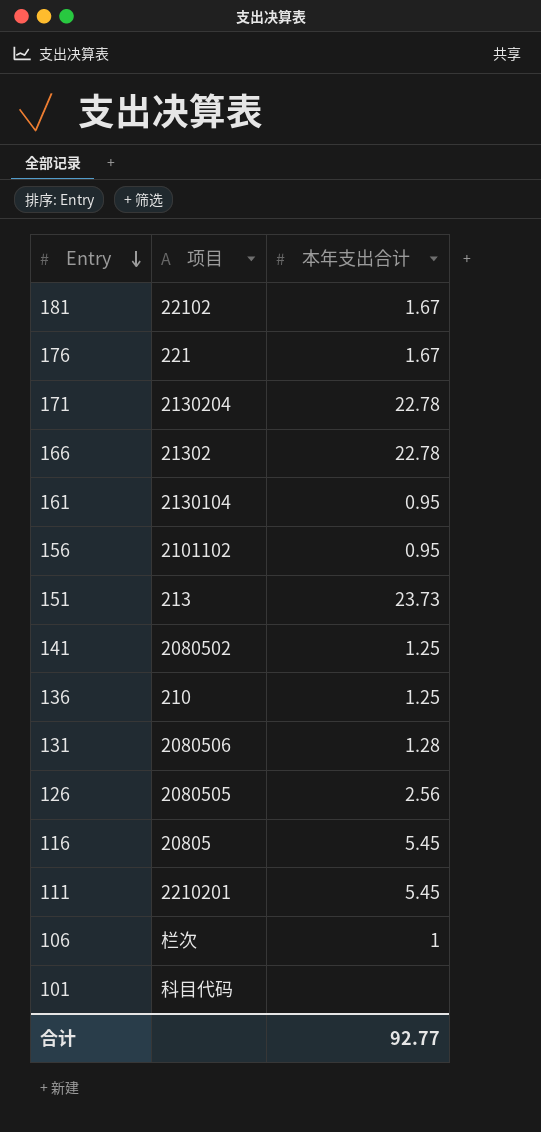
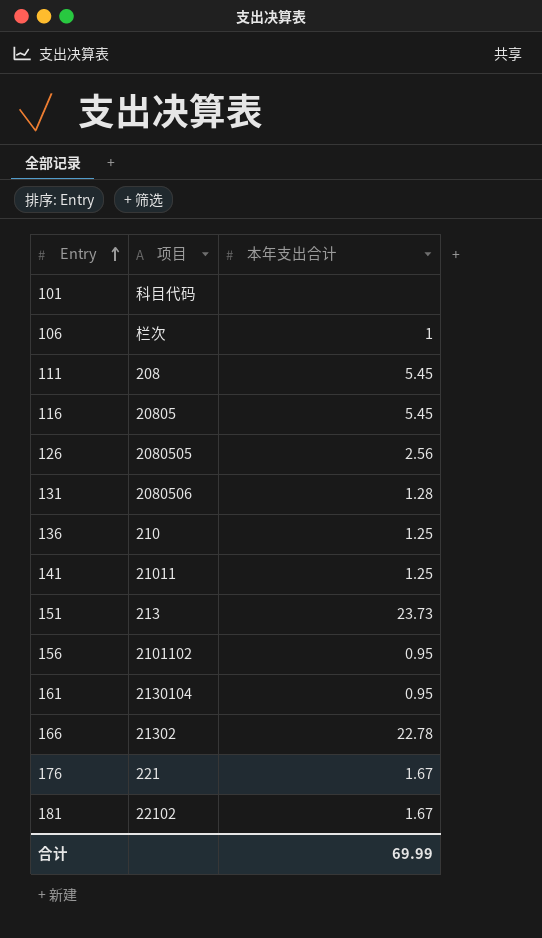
row order: Entry descending -> Entry ascending
row 171: 2130204 | 22.78 -> none
111 | 项目: 2210201 -> 208
141 | 项目: 2080502 -> 21011
合计 | 本年支出合计: 92.77 -> 69.99

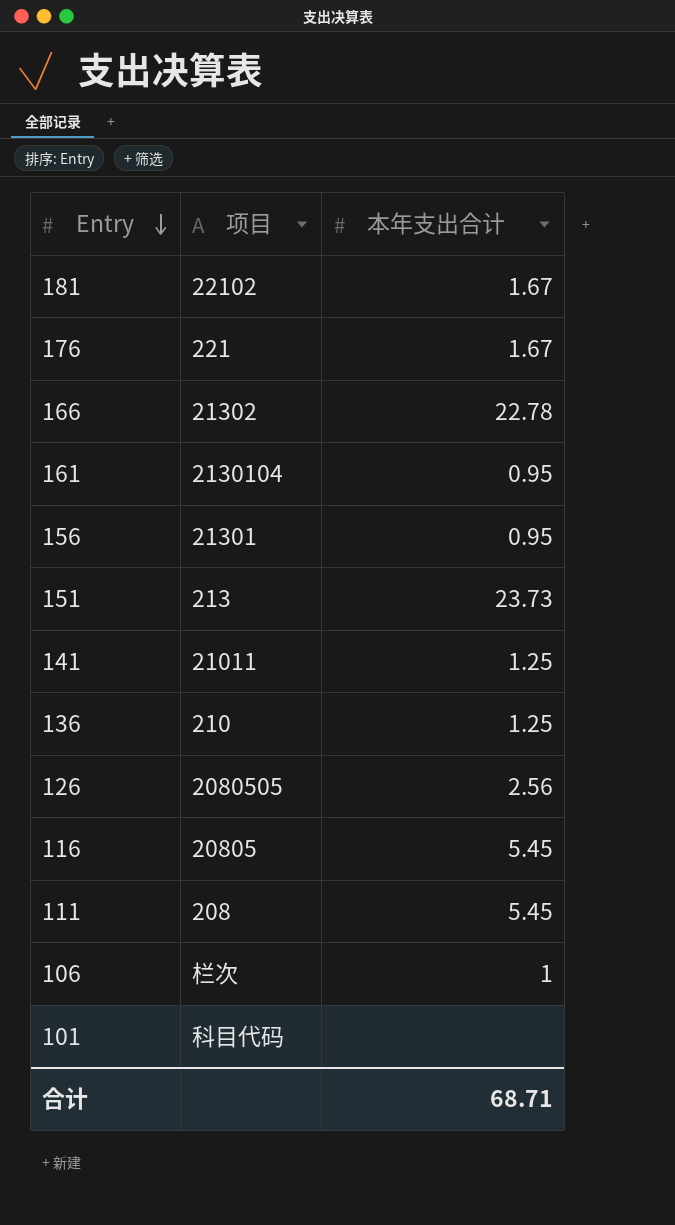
row order: Entry ascending -> Entry descending
row 131: 2080506 | 1.28 -> none
156 | 项目: 2101102 -> 21301
合计 | 本年支出合计: 69.99 -> 68.71

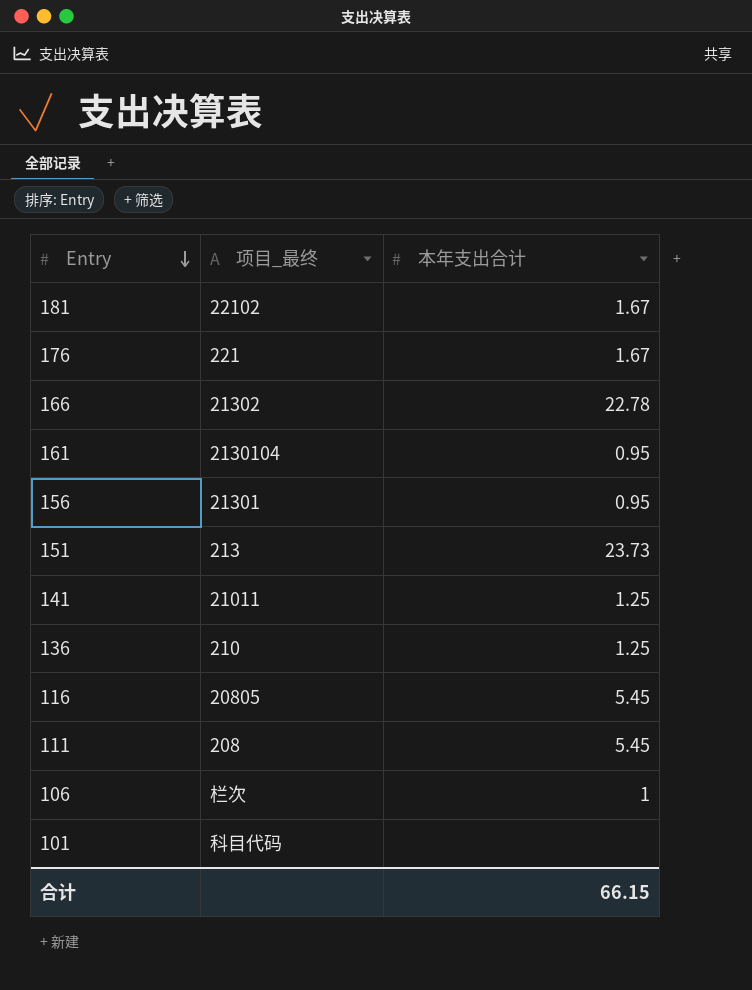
column name: 项目 -> 项目_最终
row 126: 2080505 | 2.56 -> none
合计 | 本年支出合计: 68.71 -> 66.15

